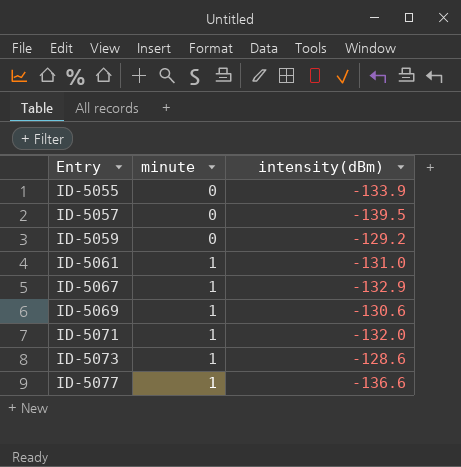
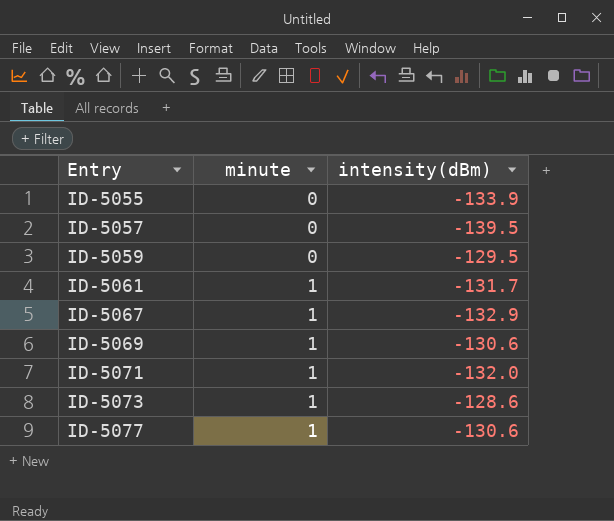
ID-5059 | intensity(dBm): -129.2 -> -129.5
ID-5061 | intensity(dBm): -131.0 -> -131.7
ID-5077 | intensity(dBm): -136.6 -> -130.6

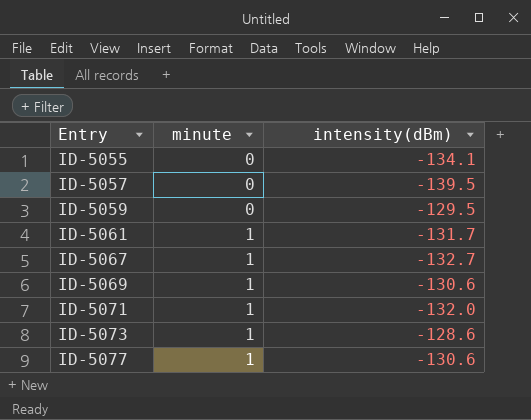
ID-5055 | intensity(dBm): -133.9 -> -134.1
ID-5067 | intensity(dBm): -132.9 -> -132.7

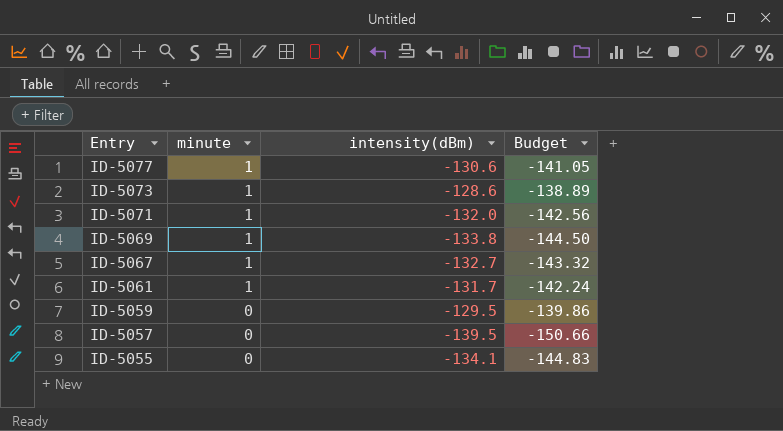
row order: Entry ascending -> Entry descending
column Budget | formula: none -> [intensity(dBm)] * 1.08
ID-5069 | intensity(dBm): -130.6 -> -133.8

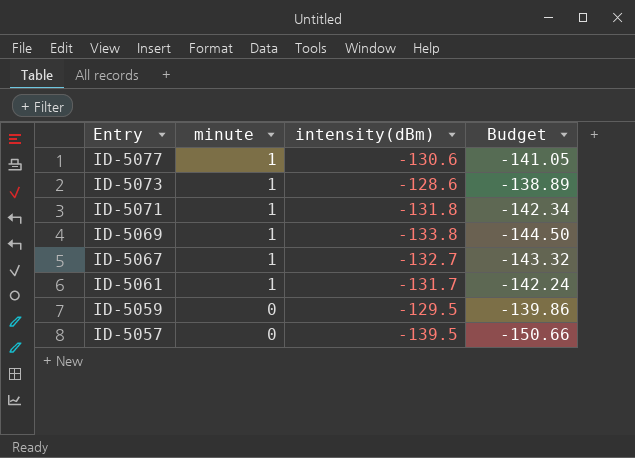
row ID-5055: 0 | -134.1 | -144.83 -> none
ID-5071 | intensity(dBm): -132.0 -> -131.8
ID-5071 | Budget: -142.56 -> -142.34

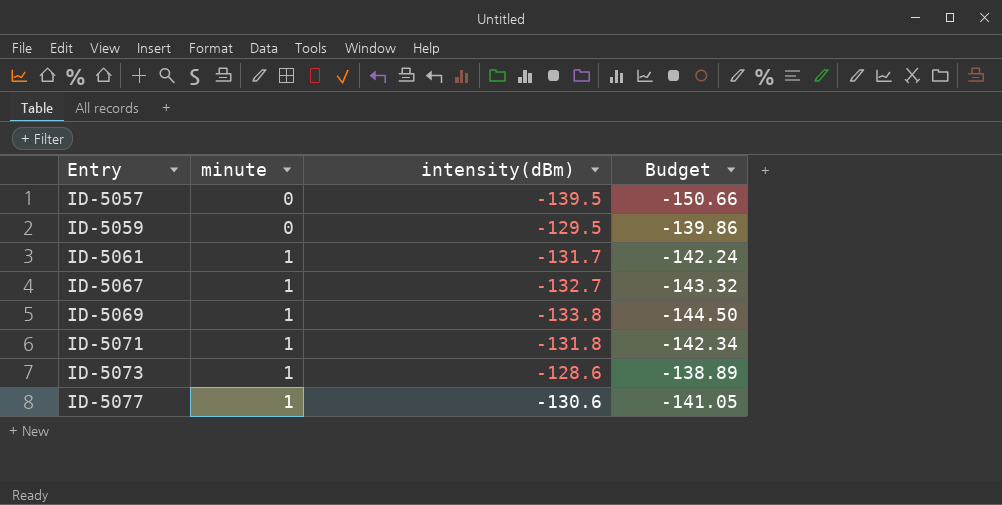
row order: Entry descending -> Entry ascending

